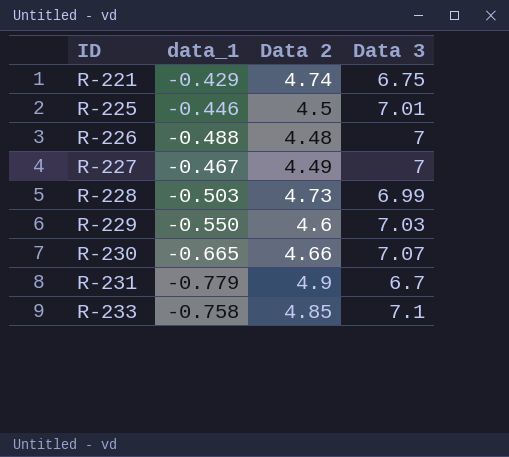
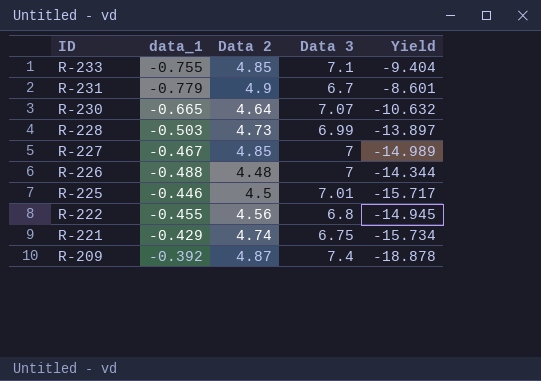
row order: ID ascending -> ID descending
column Yield | formula: none -> [Data 3] / [data_1]
row R-229: -0.550 | 4.6 | 7.03 -> none
R-233 | data_1: -0.758 -> -0.755
R-230 | Data 2: 4.66 -> 4.64
R-227 | Data 2: 4.49 -> 4.85
row R-222: none -> -0.455 | 4.56 | 6.8 | -14.945
row R-209: none -> -0.392 | 4.87 | 7.4 | -18.878

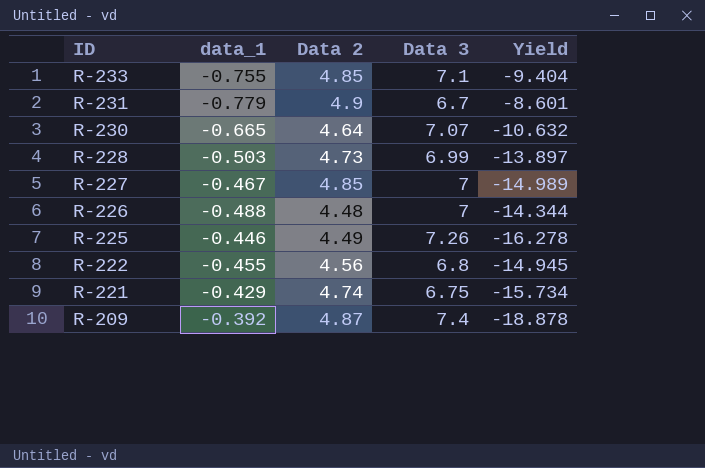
R-225 | Data 2: 4.5 -> 4.49
R-225 | Data 3: 7.01 -> 7.26
R-225 | Yield: -15.717 -> -16.278

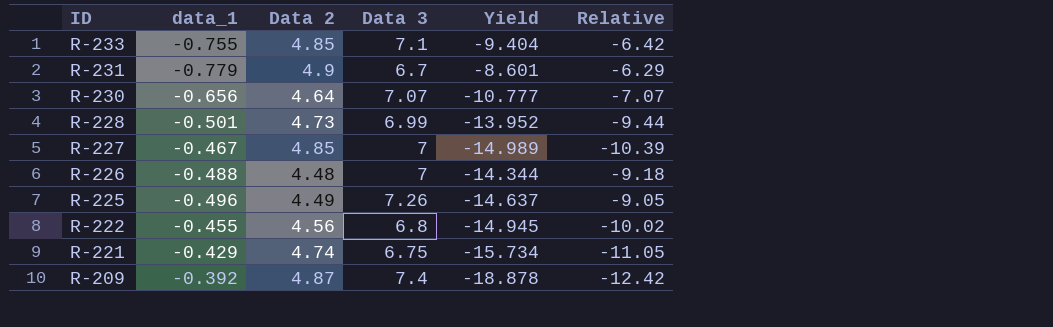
column Relative | formula: none -> [Data 2] / [data_1]
R-230 | data_1: -0.665 -> -0.656
R-230 | Yield: -10.632 -> -10.777
R-228 | data_1: -0.503 -> -0.501
R-228 | Yield: -13.897 -> -13.952
R-225 | data_1: -0.446 -> -0.496
R-225 | Yield: -16.278 -> -14.637

